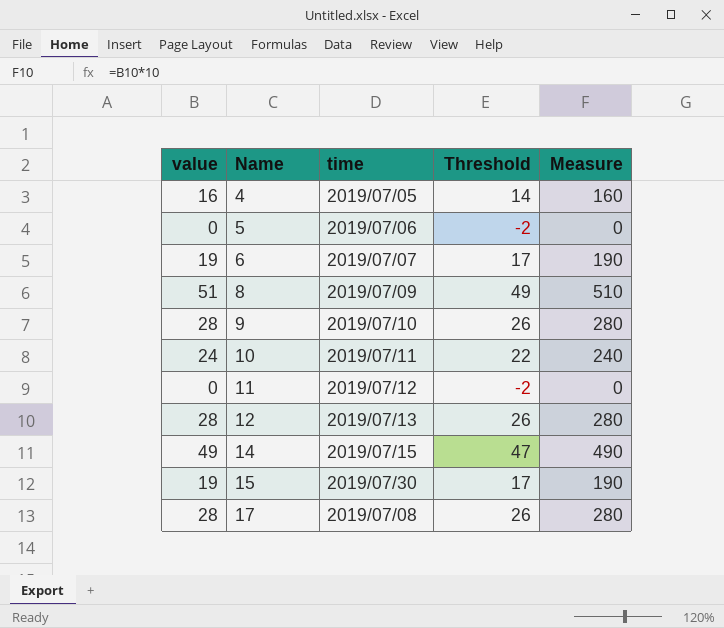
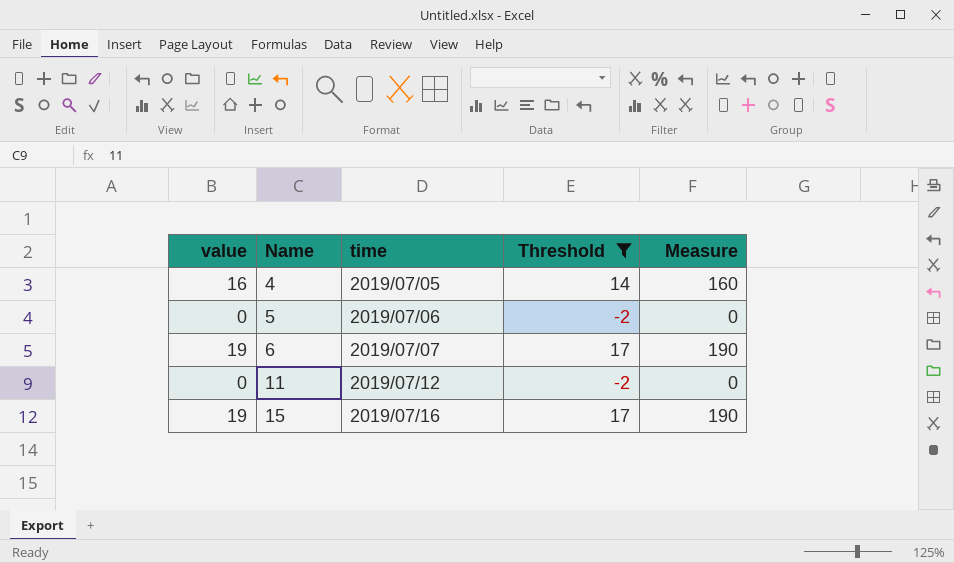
filter: none -> Threshold <= 17
15 | time: 2019/07/30 -> 2019/07/16

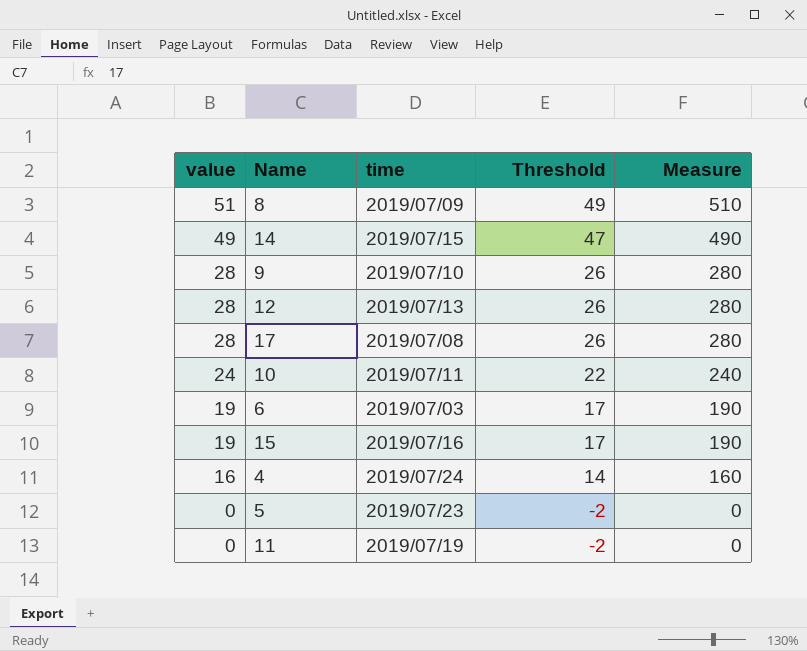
filter: Threshold <= 17 -> none
row order: Name ascending -> value descending
6 | time: 2019/07/07 -> 2019/07/03
4 | time: 2019/07/05 -> 2019/07/24
5 | time: 2019/07/06 -> 2019/07/23
11 | time: 2019/07/12 -> 2019/07/19

